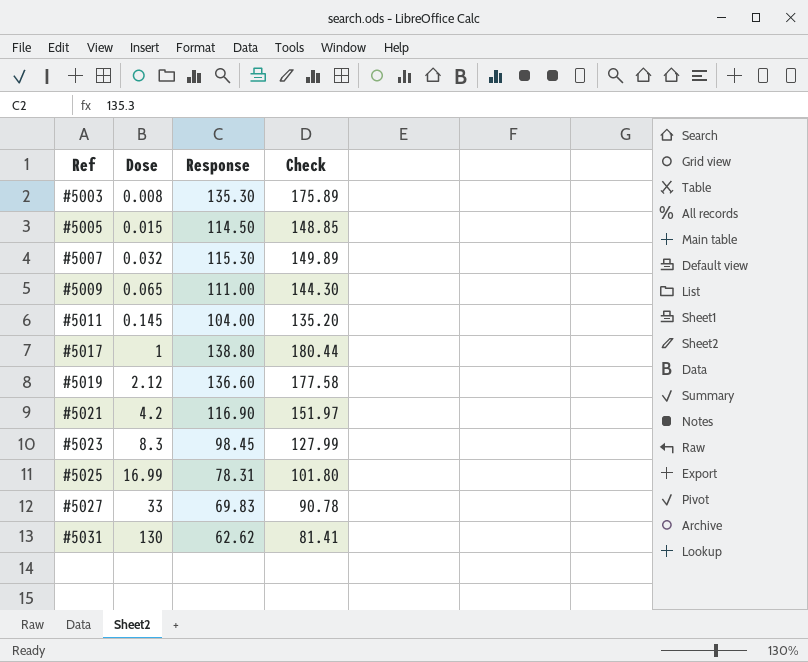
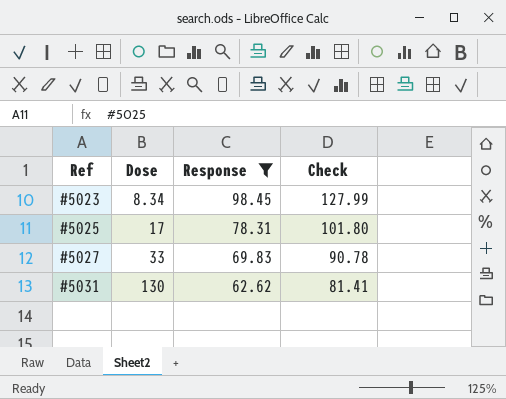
filter: none -> Response <= 98.45
#5023 | Dose: 8.3 -> 8.34
#5025 | Dose: 16.99 -> 17

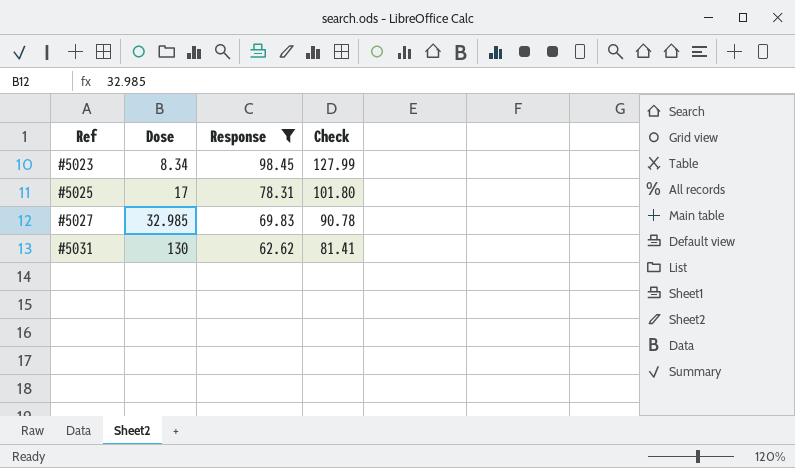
#5027 | Dose: 33 -> 32.985

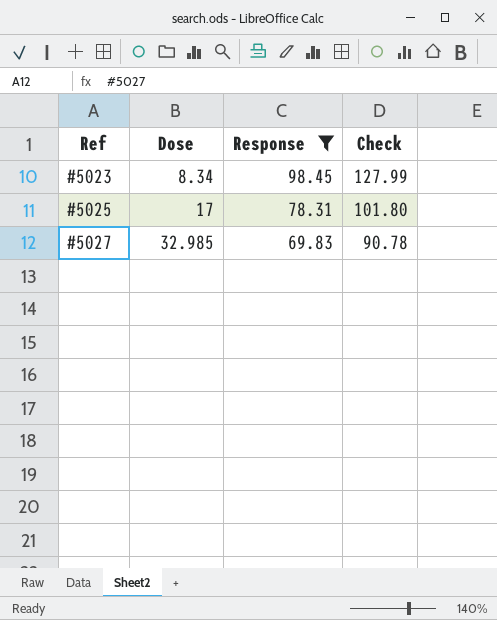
row #5031: 130 | 62.62 | 81.41 -> none

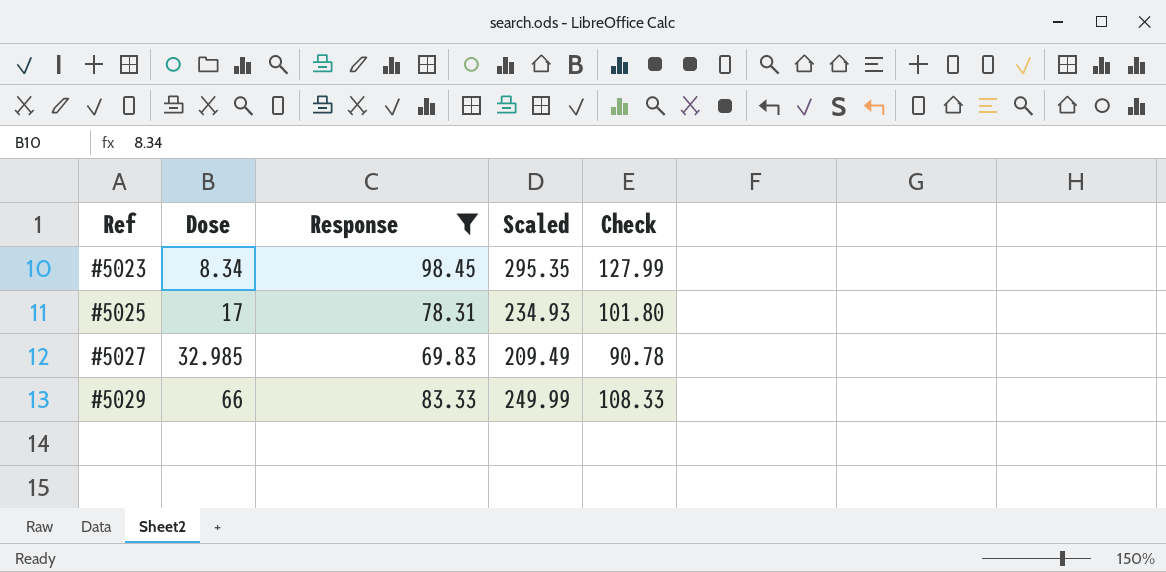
column Scaled | formula: none -> [Response] * 3
row #5029: none -> 66 | 83.33 | 249.99 | 108.33

